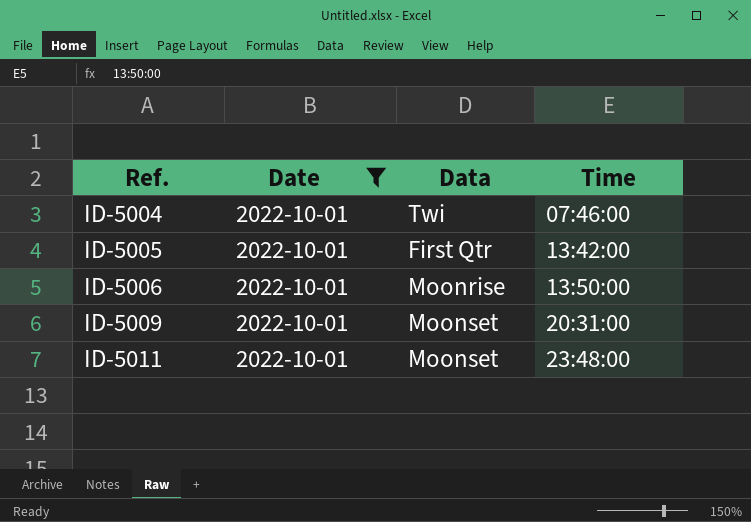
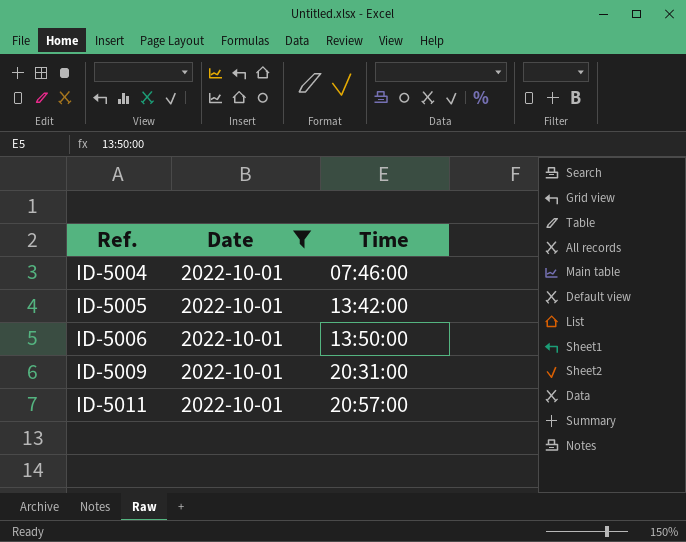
column Data | position: 3 -> none
ID-5011 | Time: 23:48:00 -> 20:57:00

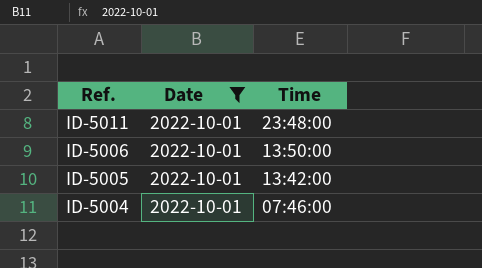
row order: Ref. ascending -> Ref. descending
row ID-5009: 2022-10-01 | 20:31:00 -> none
ID-5011 | Time: 20:57:00 -> 23:48:00

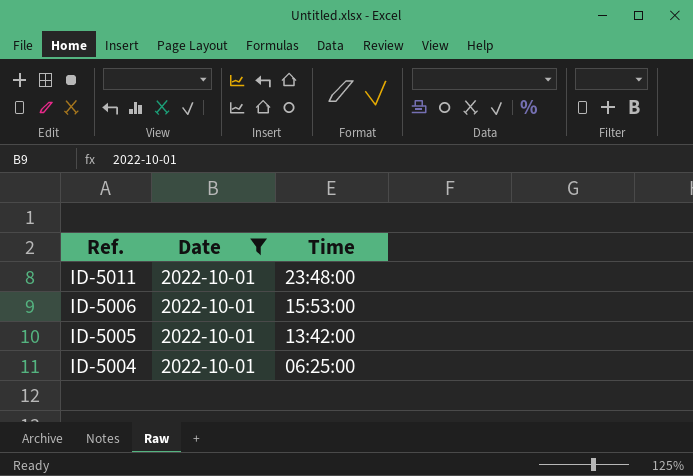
ID-5006 | Time: 13:50:00 -> 15:53:00
ID-5004 | Time: 07:46:00 -> 06:25:00

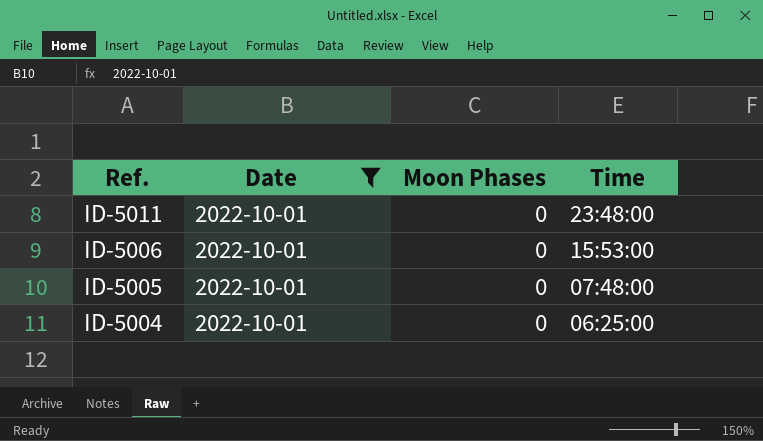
column Moon Phases | position: none -> 3
ID-5005 | Time: 13:42:00 -> 07:48:00

